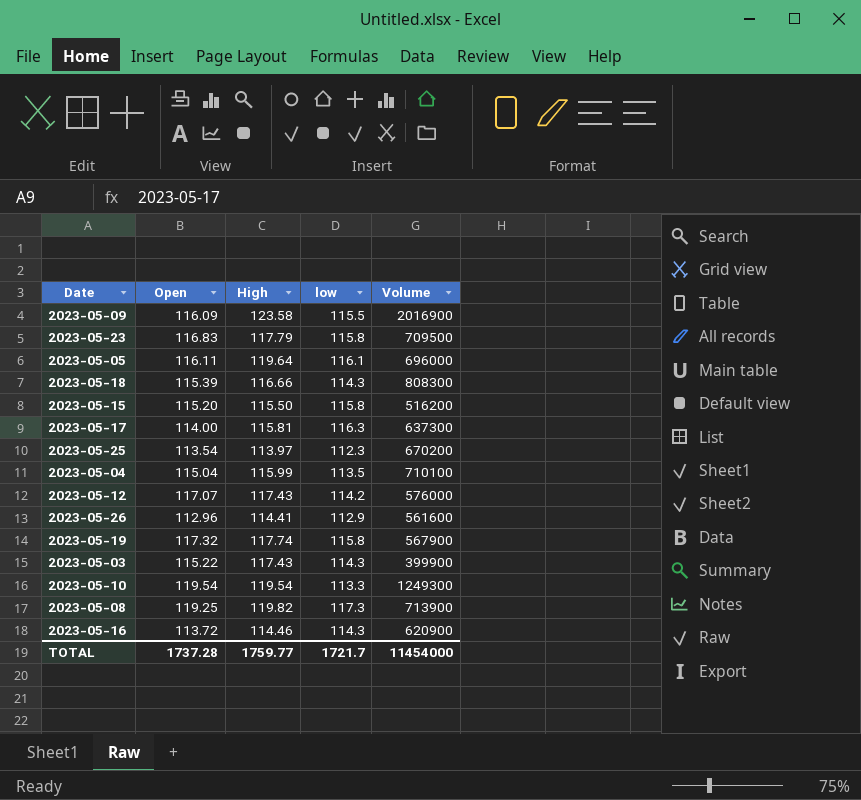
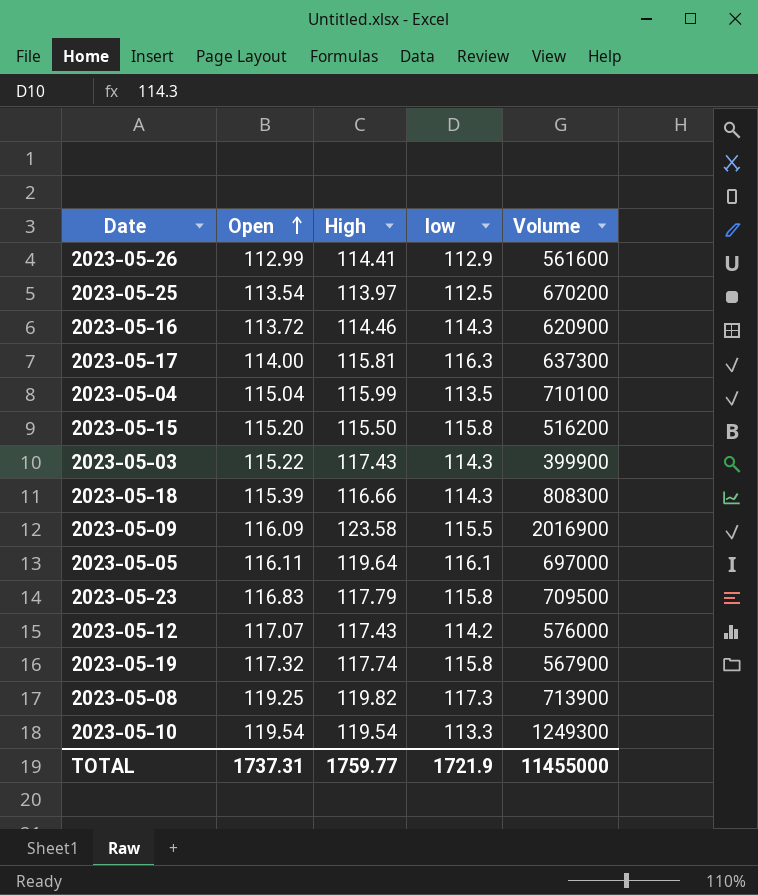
row order: none -> Open ascending
2023-05-26 | Open: 112.96 -> 112.99
2023-05-25 | low: 112.3 -> 112.5
2023-05-05 | Volume: 696000 -> 697000
TOTAL | Open: 1737.28 -> 1737.31
TOTAL | low: 1721.7 -> 1721.9
TOTAL | Volume: 11454000 -> 11455000

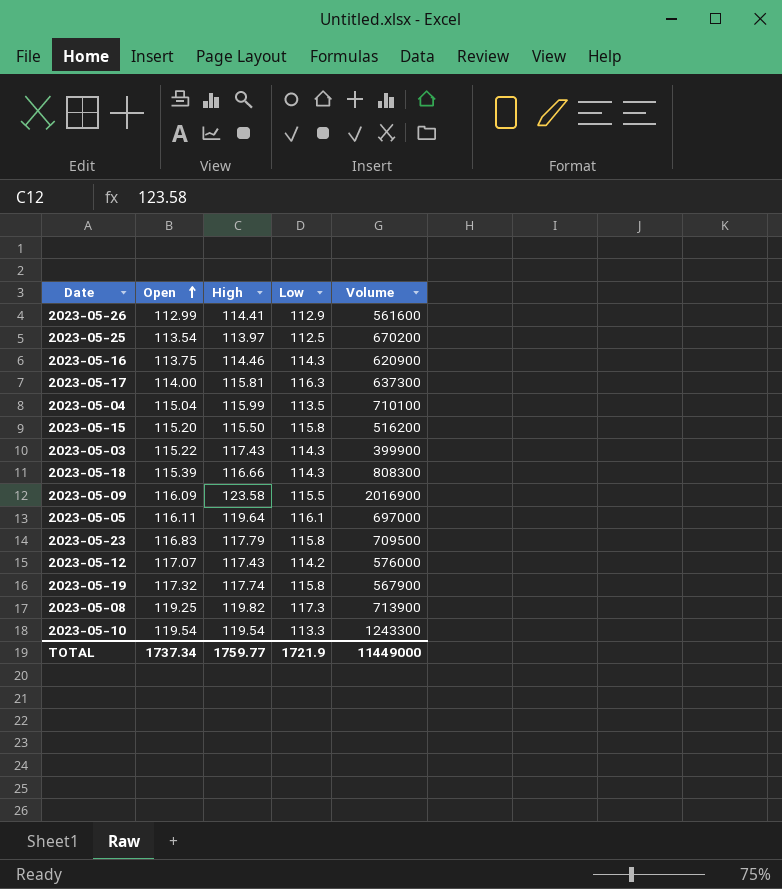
column name: low -> Low
2023-05-16 | Open: 113.72 -> 113.75
2023-05-10 | Volume: 1249300 -> 1243300
TOTAL | Open: 1737.31 -> 1737.34
TOTAL | Volume: 11455000 -> 11449000

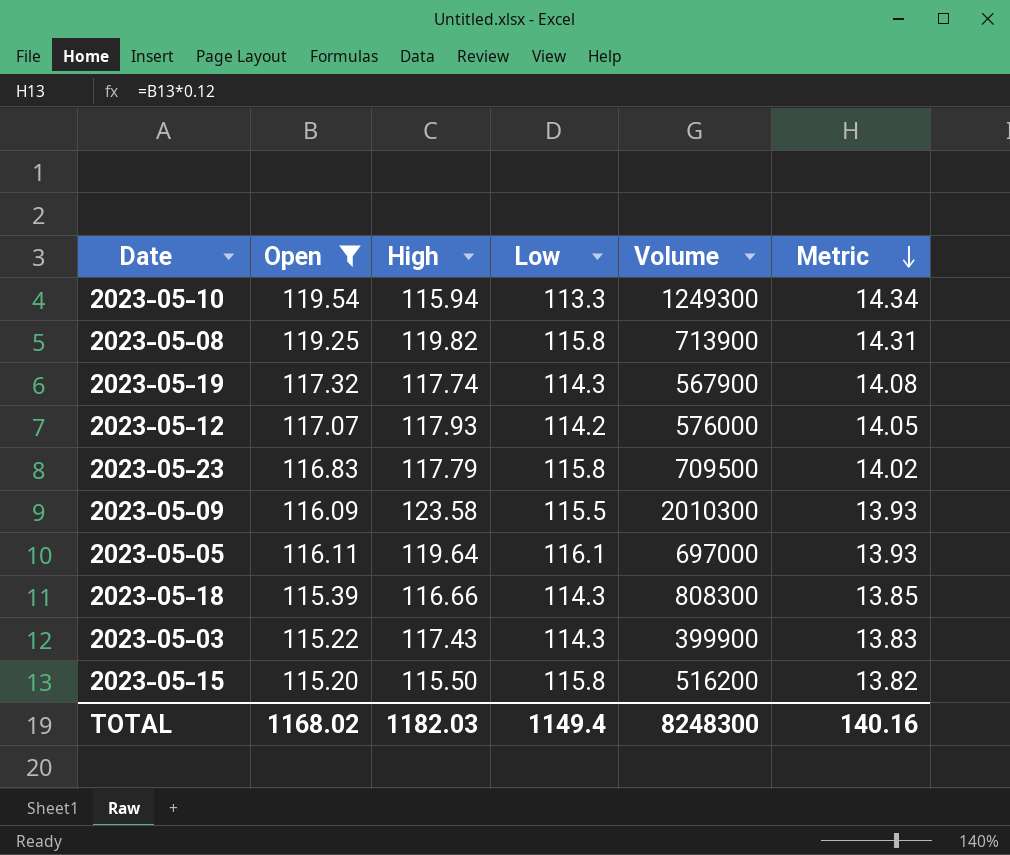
filter: none -> Open >= 115.20
row order: Open ascending -> Metric descending
column Metric | formula: none -> [Open] * 0.12
2023-05-10 | High: 119.54 -> 115.94
2023-05-10 | Volume: 1243300 -> 1249300
2023-05-08 | Low: 117.3 -> 115.8
2023-05-19 | Low: 115.8 -> 114.3
2023-05-12 | High: 117.43 -> 117.93
2023-05-09 | Volume: 2016900 -> 2010300
TOTAL | Open: 1737.34 -> 1168.02
TOTAL | High: 1759.77 -> 1182.03
TOTAL | Low: 1721.9 -> 1149.4
TOTAL | Volume: 11449000 -> 8248300

